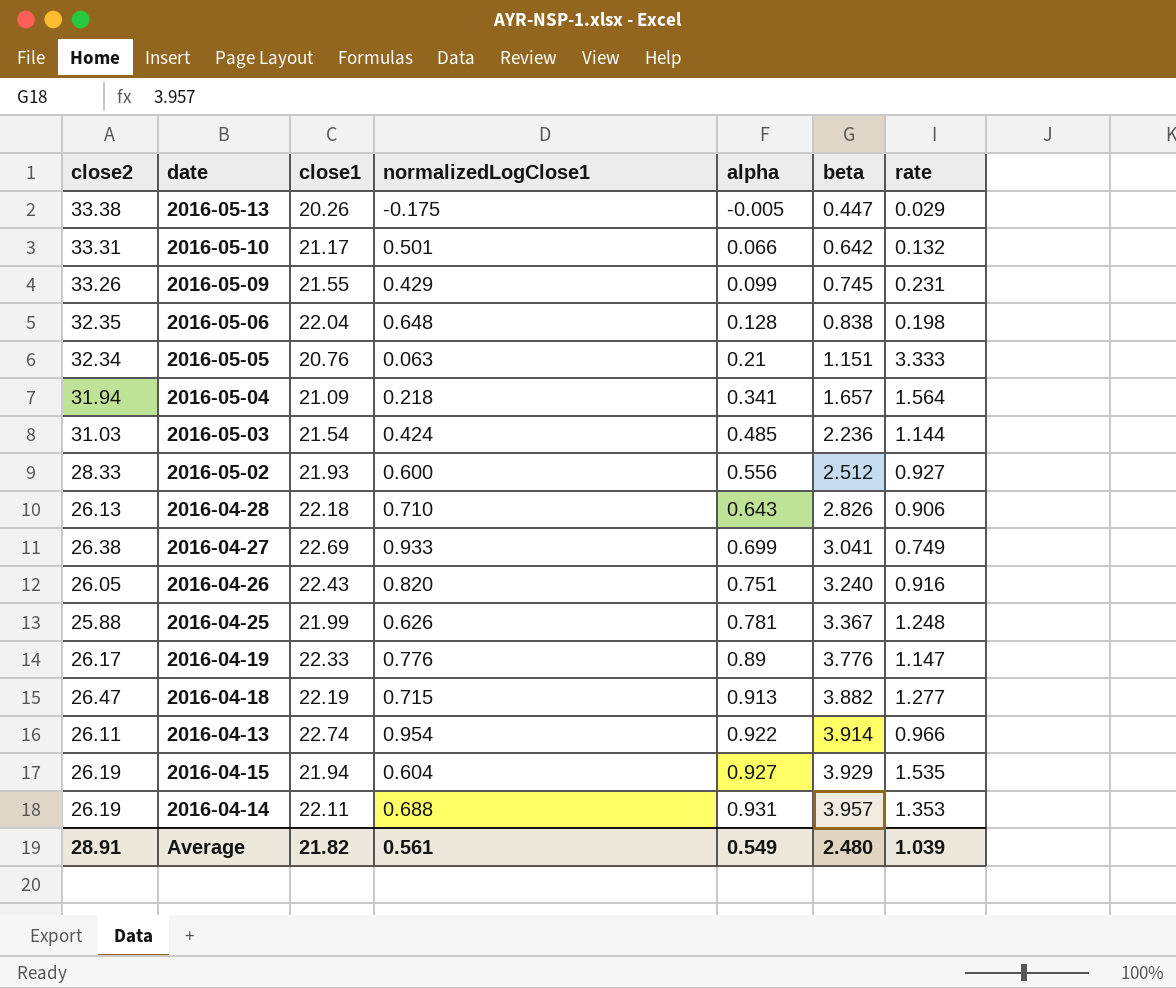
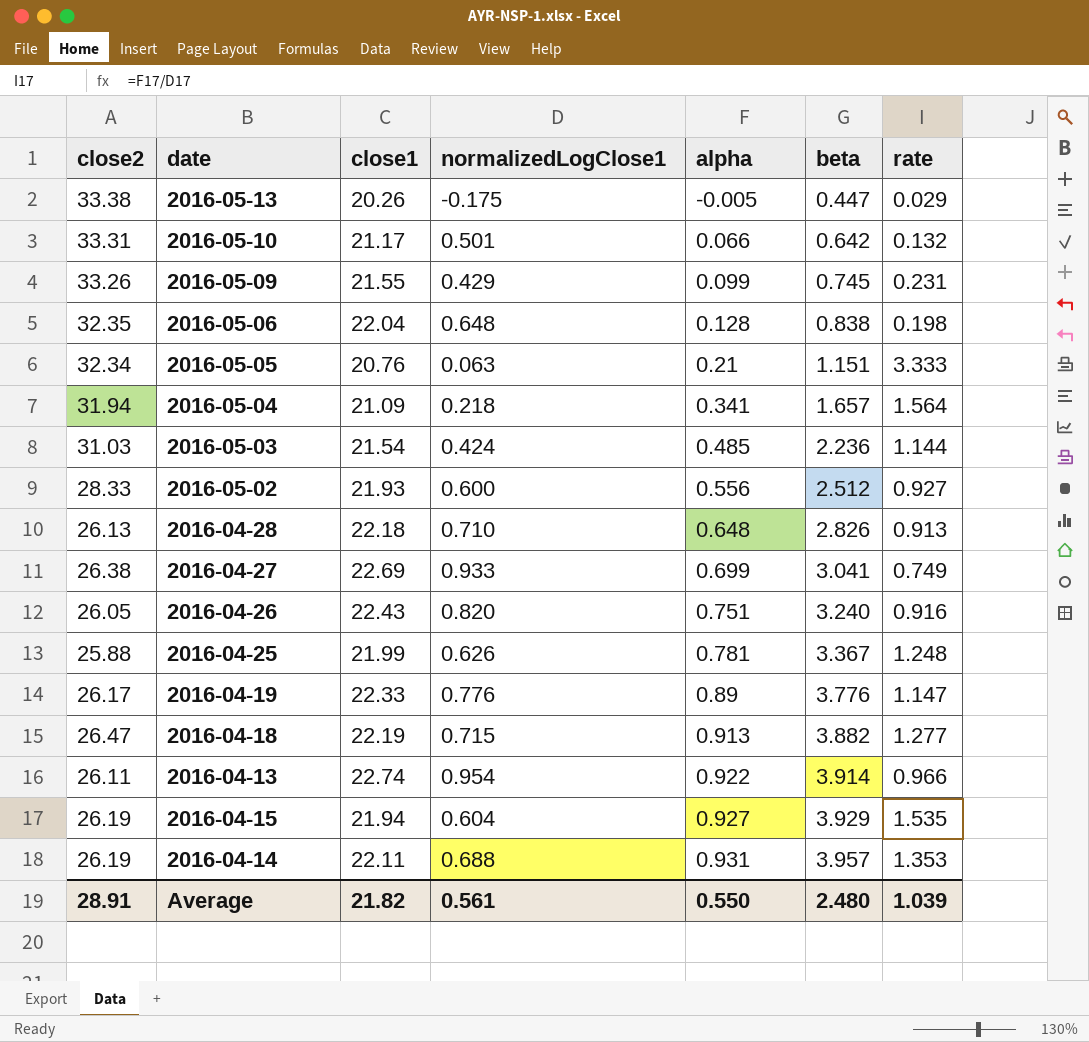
2016-04-28 | alpha: 0.643 -> 0.648
2016-04-28 | rate: 0.906 -> 0.913
Average | alpha: 0.549 -> 0.550

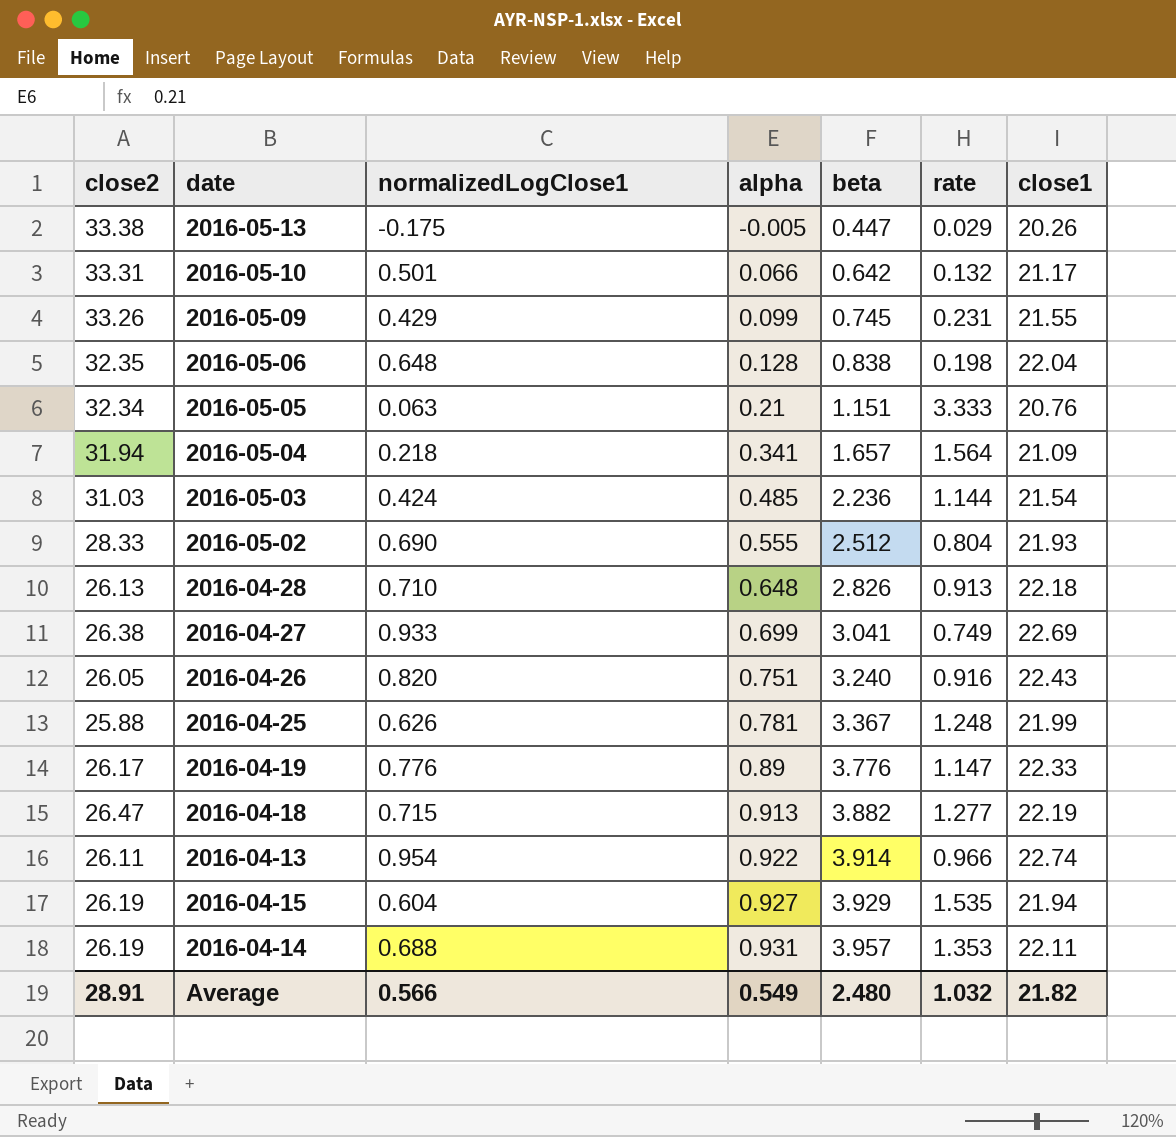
column close1 | position: 3 -> 7
2016-05-02 | normalizedLogClose1: 0.600 -> 0.690
2016-05-02 | alpha: 0.556 -> 0.555
2016-05-02 | rate: 0.927 -> 0.804
Average | normalizedLogClose1: 0.561 -> 0.566
Average | alpha: 0.550 -> 0.549
Average | rate: 1.039 -> 1.032

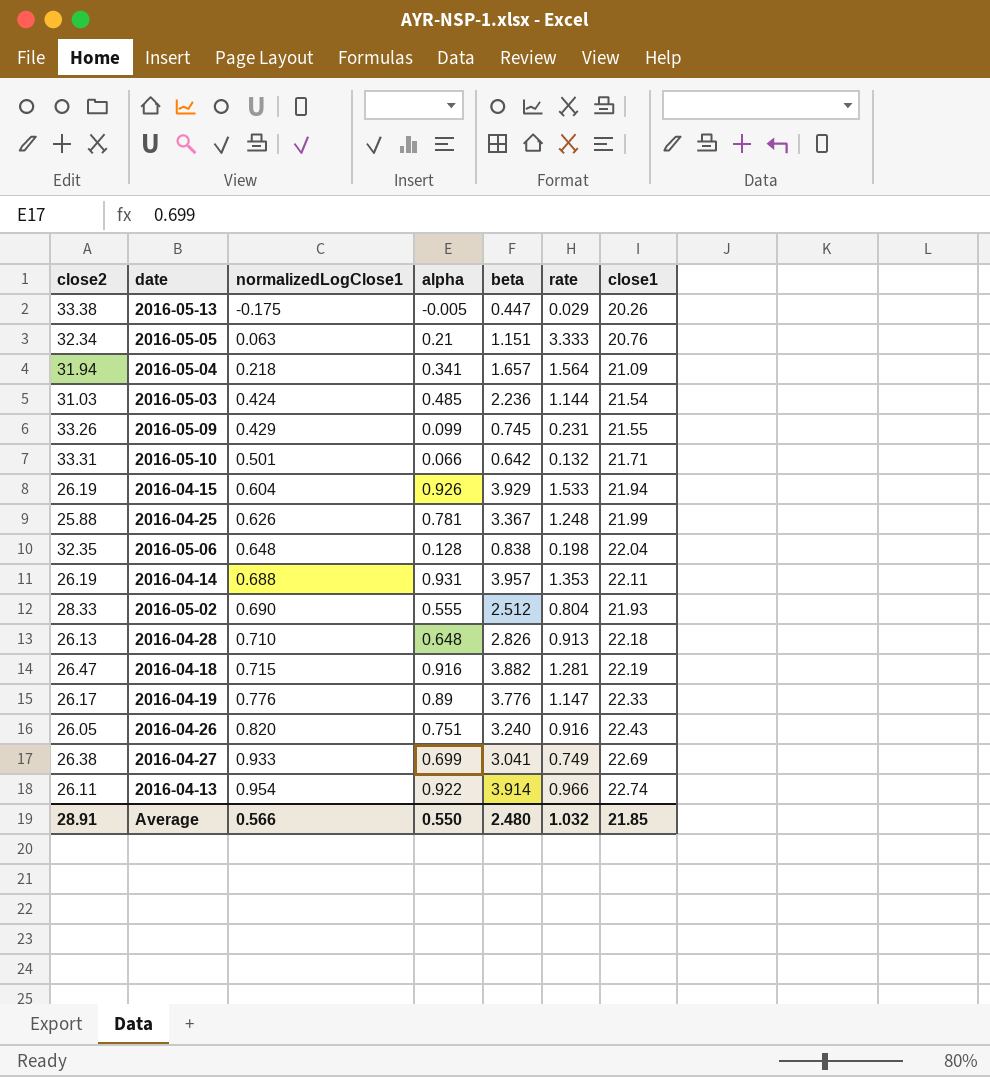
row order: alpha ascending -> normalizedLogClose1 ascending
2016-05-10 | close1: 21.17 -> 21.71
2016-04-15 | alpha: 0.927 -> 0.926
2016-04-15 | rate: 1.535 -> 1.533
2016-04-18 | alpha: 0.913 -> 0.916
2016-04-18 | rate: 1.277 -> 1.281
Average | alpha: 0.549 -> 0.550
Average | close1: 21.82 -> 21.85

